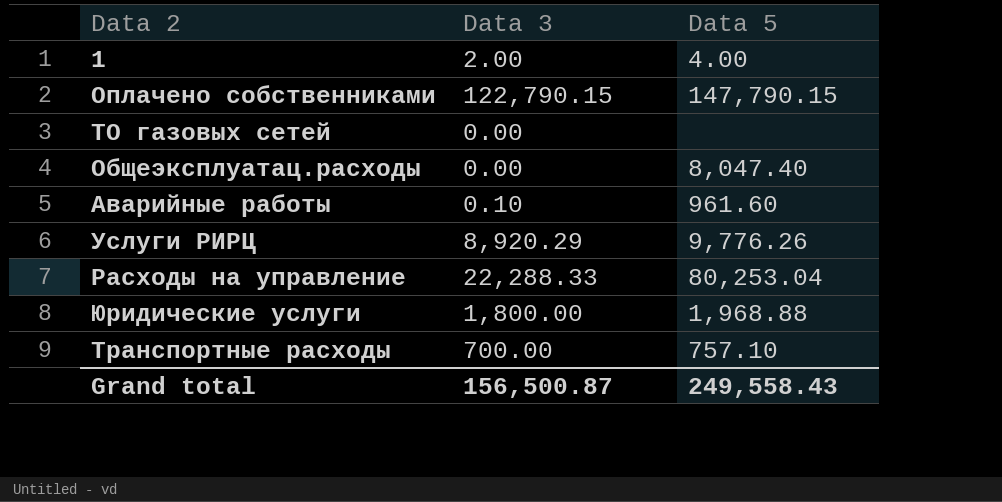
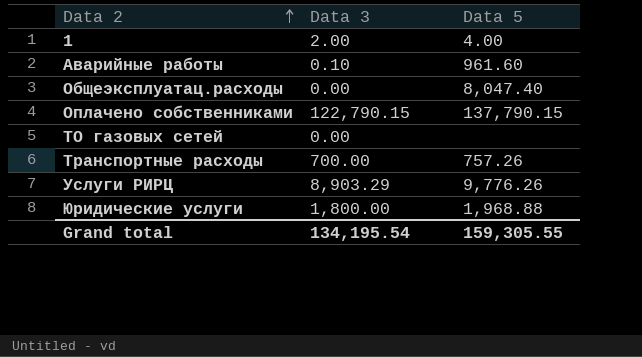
row order: none -> Data 2 ascending
row Расходы на управление: 22,288.33 | 80,253.04 -> none
Оплачено собственниками | Data 5: 147,790.15 -> 137,790.15
Транспортные расходы | Data 5: 757.10 -> 757.26
Услуги РИРЦ | Data 3: 8,920.29 -> 8,903.29
Grand total | Data 3: 156,500.87 -> 134,195.54
Grand total | Data 5: 249,558.43 -> 159,305.55

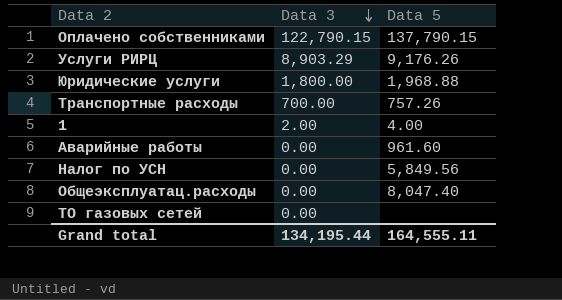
row order: Data 2 ascending -> Data 3 descending
Услуги РИРЦ | Data 5: 9,776.26 -> 9,176.26
Аварийные работы | Data 3: 0.10 -> 0.00
row Налог по УСН: none -> 0.00 | 5,849.56
Grand total | Data 3: 134,195.54 -> 134,195.44
Grand total | Data 5: 159,305.55 -> 164,555.11

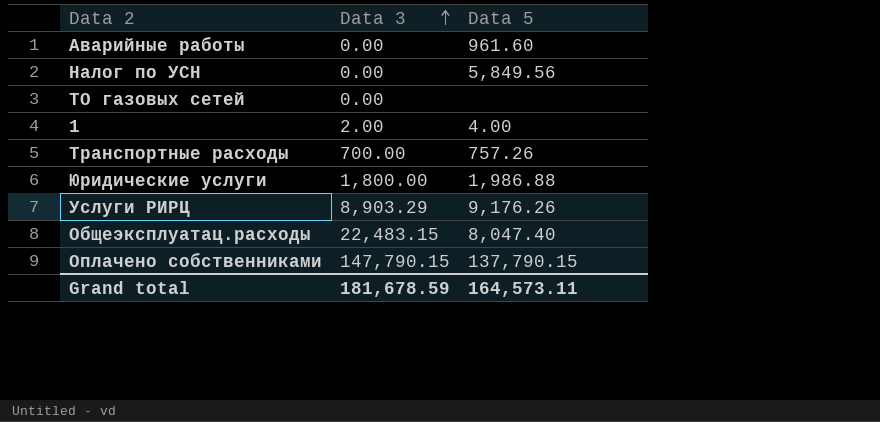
row order: Data 3 descending -> Data 3 ascending
Юридические услуги | Data 5: 1,968.88 -> 1,986.88
Общеэксплуатац.расходы | Data 3: 0.00 -> 22,483.15
Оплачено собственниками | Data 3: 122,790.15 -> 147,790.15
Grand total | Data 3: 134,195.44 -> 181,678.59
Grand total | Data 5: 164,555.11 -> 164,573.11

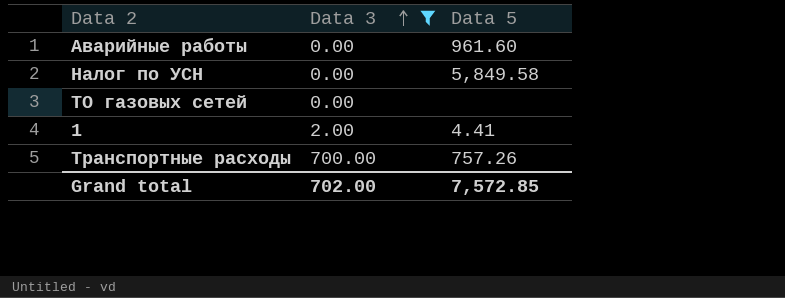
filter: none -> Data 3 <= 700.00
Налог по УСН | Data 5: 5,849.56 -> 5,849.58
1 | Data 5: 4.00 -> 4.41
Grand total | Data 3: 181,678.59 -> 702.00
Grand total | Data 5: 164,573.11 -> 7,572.85

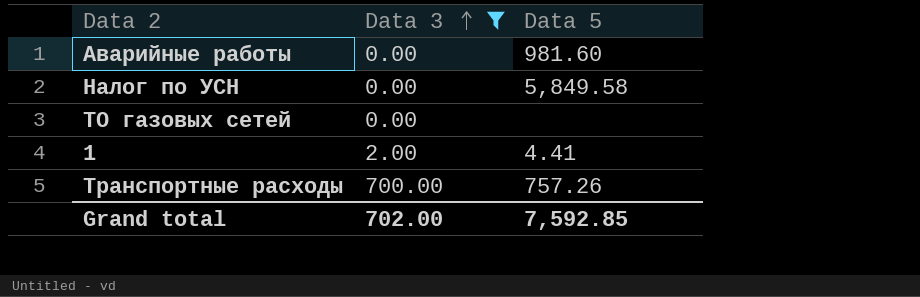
Аварийные работы | Data 5: 961.60 -> 981.60
Grand total | Data 5: 7,572.85 -> 7,592.85

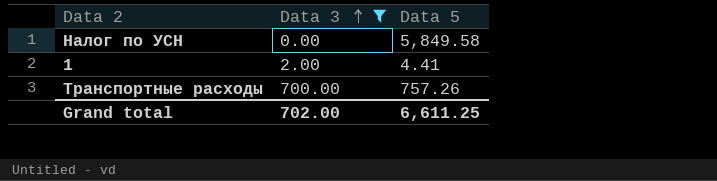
row Аварийные работы: 0.00 | 981.60 -> none
row ТО газовых сетей: 0.00 | none -> none
Grand total | Data 5: 7,592.85 -> 6,611.25

